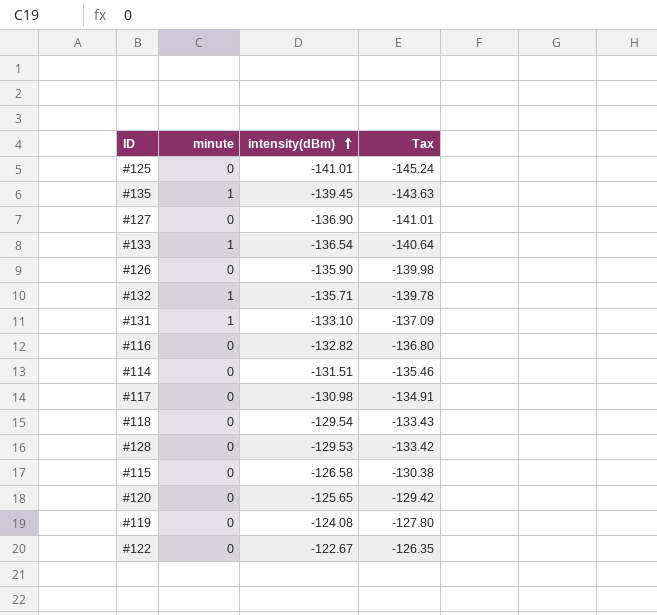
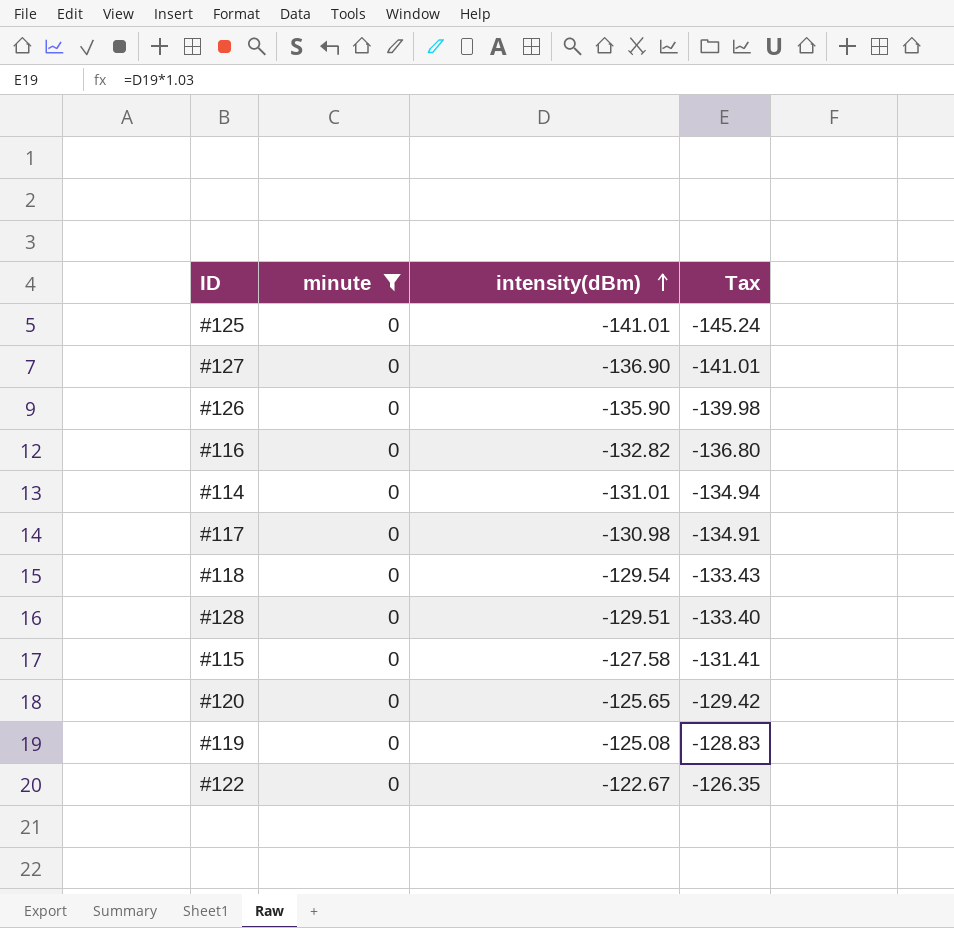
filter: none -> minute = 0
#114 | intensity(dBm): -131.51 -> -131.01
#114 | Tax: -135.46 -> -134.94
#128 | intensity(dBm): -129.53 -> -129.51
#128 | Tax: -133.42 -> -133.40
#115 | intensity(dBm): -126.58 -> -127.58
#115 | Tax: -130.38 -> -131.41
#119 | intensity(dBm): -124.08 -> -125.08
#119 | Tax: -127.80 -> -128.83

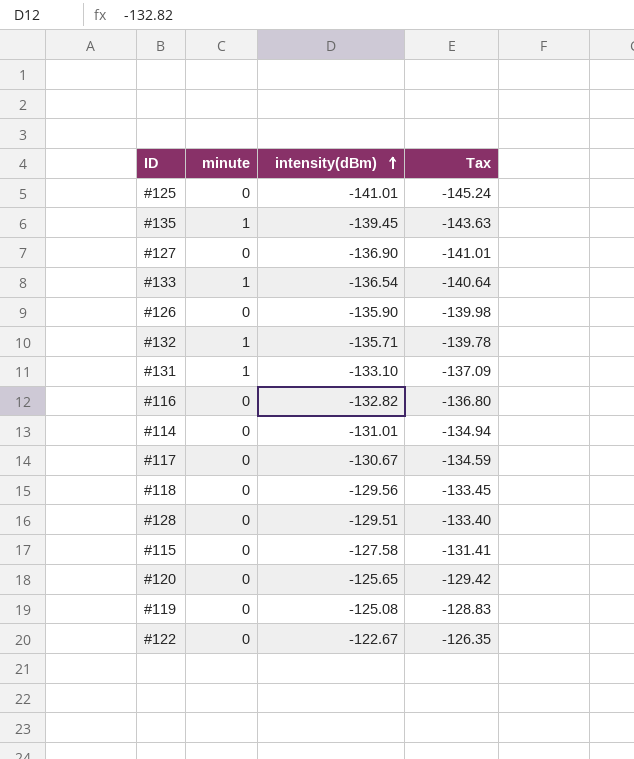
filter: minute = 0 -> none
#117 | intensity(dBm): -130.98 -> -130.67
#117 | Tax: -134.91 -> -134.59
#118 | intensity(dBm): -129.54 -> -129.56
#118 | Tax: -133.43 -> -133.45

